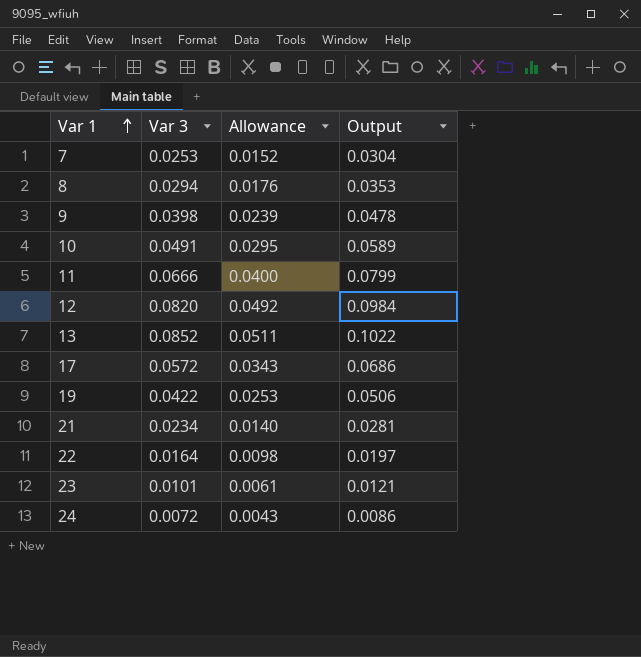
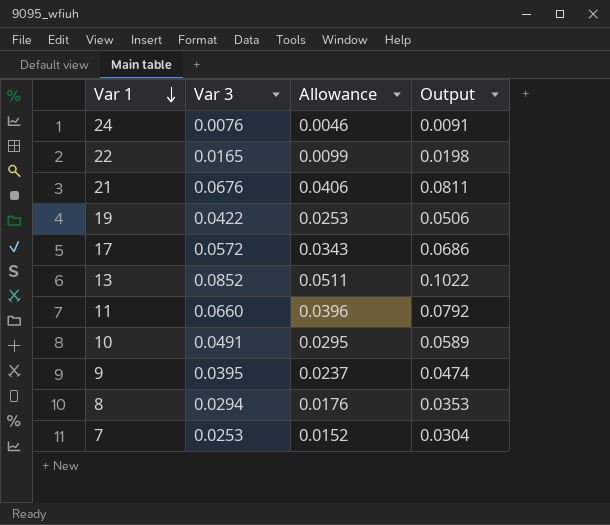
row order: Var 1 ascending -> Var 1 descending
row 12: 0.0820 | 0.0492 | 0.0984 -> none
row 23: 0.0101 | 0.0061 | 0.0121 -> none
24 | Var 3: 0.0072 -> 0.0076
24 | Allowance: 0.0043 -> 0.0046
24 | Output: 0.0086 -> 0.0091
22 | Var 3: 0.0164 -> 0.0165
22 | Allowance: 0.0098 -> 0.0099
22 | Output: 0.0197 -> 0.0198
21 | Var 3: 0.0234 -> 0.0676
21 | Allowance: 0.0140 -> 0.0406
21 | Output: 0.0281 -> 0.0811
11 | Var 3: 0.0666 -> 0.0660
11 | Allowance: 0.0400 -> 0.0396
11 | Output: 0.0799 -> 0.0792
9 | Var 3: 0.0398 -> 0.0395
9 | Allowance: 0.0239 -> 0.0237
9 | Output: 0.0478 -> 0.0474

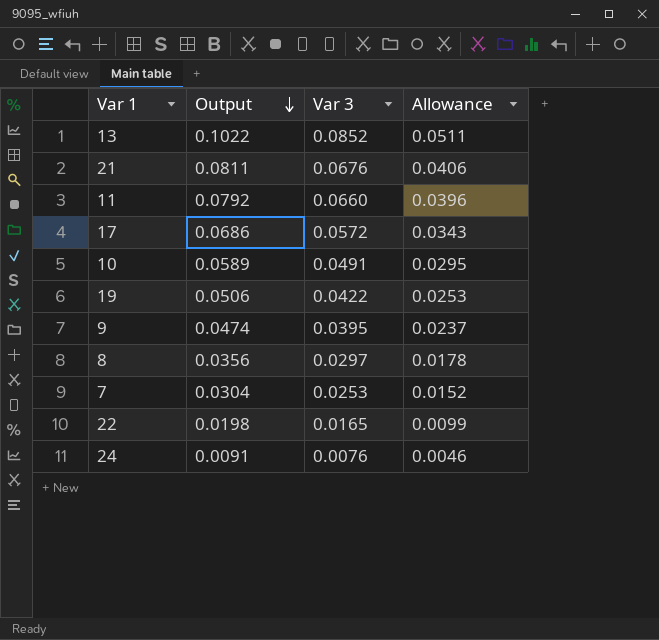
row order: Var 1 descending -> Output descending
column Output | position: 4 -> 2
8 | Output: 0.0353 -> 0.0356
8 | Var 3: 0.0294 -> 0.0297
8 | Allowance: 0.0176 -> 0.0178

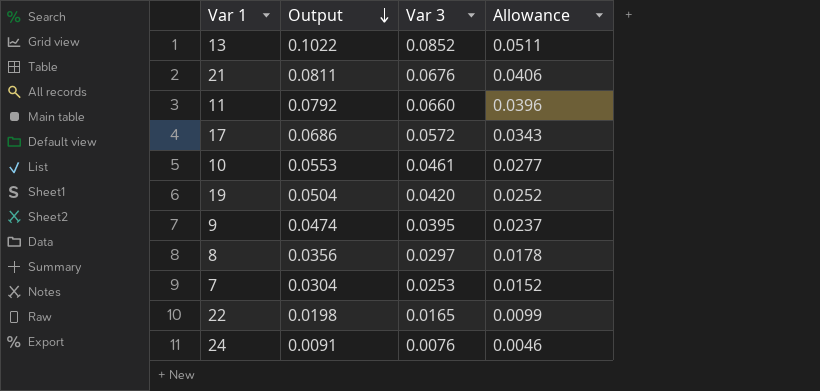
10 | Output: 0.0589 -> 0.0553
10 | Var 3: 0.0491 -> 0.0461
10 | Allowance: 0.0295 -> 0.0277
19 | Output: 0.0506 -> 0.0504
19 | Var 3: 0.0422 -> 0.0420
19 | Allowance: 0.0253 -> 0.0252

